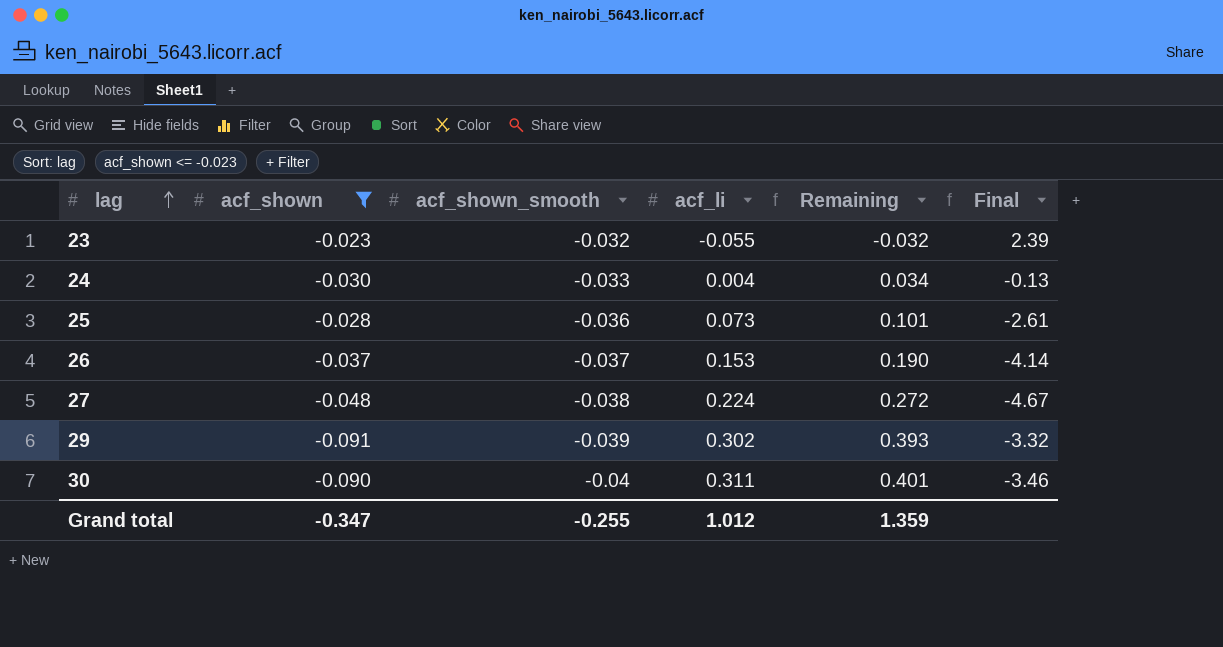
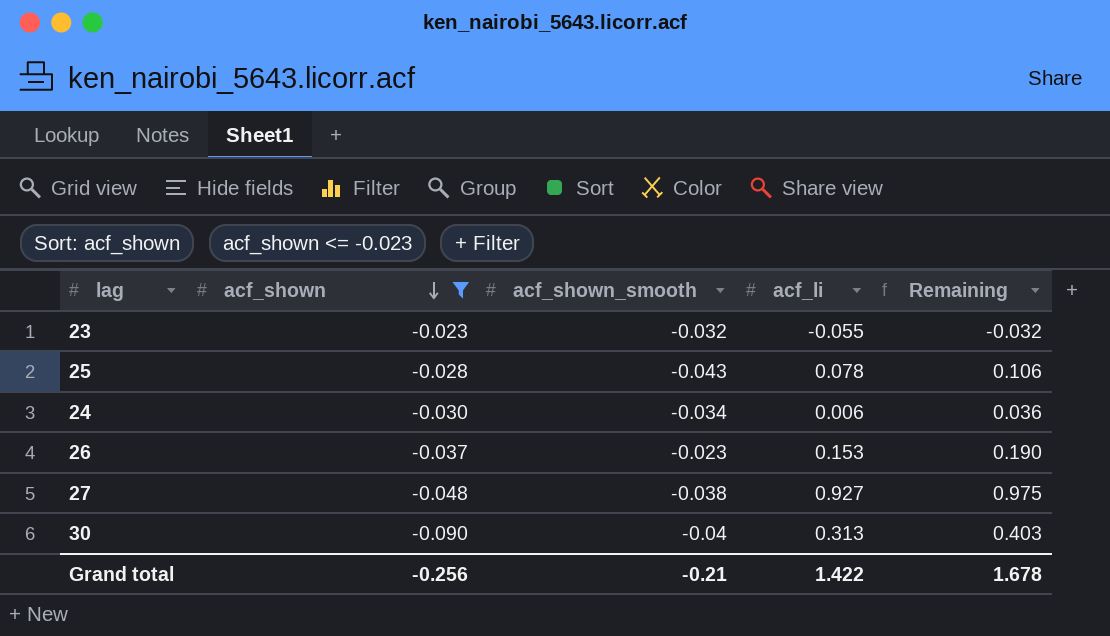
row order: lag ascending -> acf_shown descending
column Final | formula: [acf_li] / [acf_shown] -> none
row 29: -0.091 | -0.039 | 0.302 | 0.393 | -3.32 -> none
25 | acf_shown_smooth: -0.036 -> -0.043
25 | acf_li: 0.073 -> 0.078
25 | Remaining: 0.101 -> 0.106
24 | acf_shown_smooth: -0.033 -> -0.034
24 | acf_li: 0.004 -> 0.006
24 | Remaining: 0.034 -> 0.036
26 | acf_shown_smooth: -0.037 -> -0.023
27 | acf_li: 0.224 -> 0.927
27 | Remaining: 0.272 -> 0.975
30 | acf_li: 0.311 -> 0.313
30 | Remaining: 0.401 -> 0.403
Grand total | acf_shown: -0.347 -> -0.256
Grand total | acf_shown_smooth: -0.255 -> -0.21
Grand total | acf_li: 1.012 -> 1.422
Grand total | Remaining: 1.359 -> 1.678

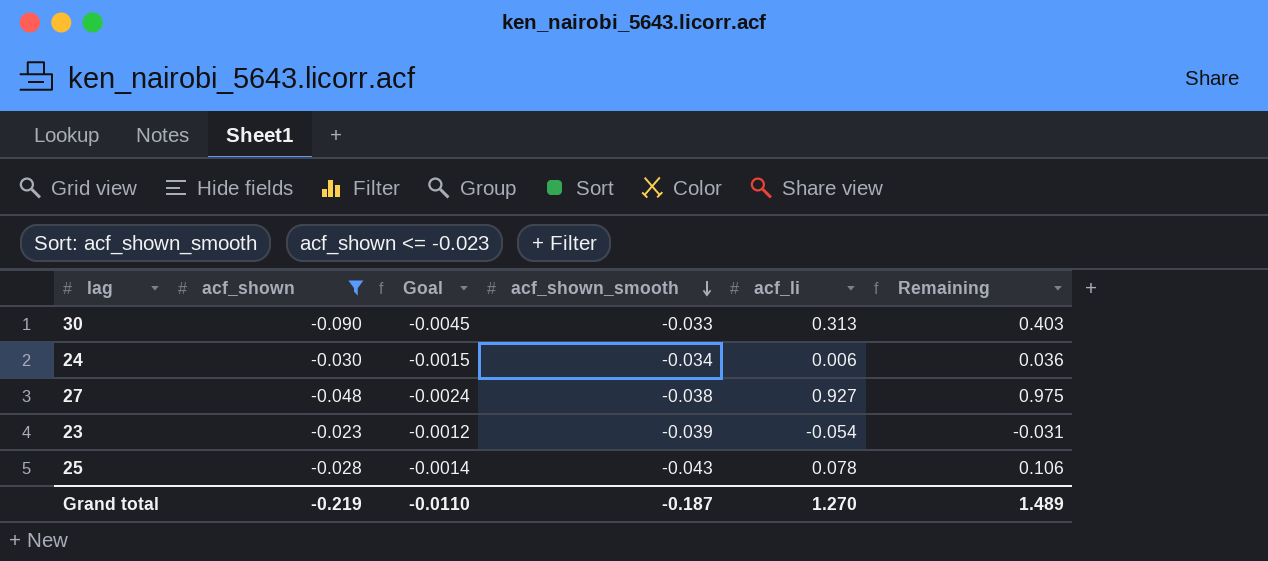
row order: acf_shown descending -> acf_shown_smooth descending
column Goal | formula: none -> [acf_shown] * 0.05
row 26: -0.037 | -0.023 | 0.153 | 0.190 -> none
30 | acf_shown_smooth: -0.04 -> -0.033
23 | acf_shown_smooth: -0.032 -> -0.039
23 | acf_li: -0.055 -> -0.054
23 | Remaining: -0.032 -> -0.031
Grand total | acf_shown: -0.256 -> -0.219
Grand total | acf_shown_smooth: -0.21 -> -0.187
Grand total | acf_li: 1.422 -> 1.270
Grand total | Remaining: 1.678 -> 1.489

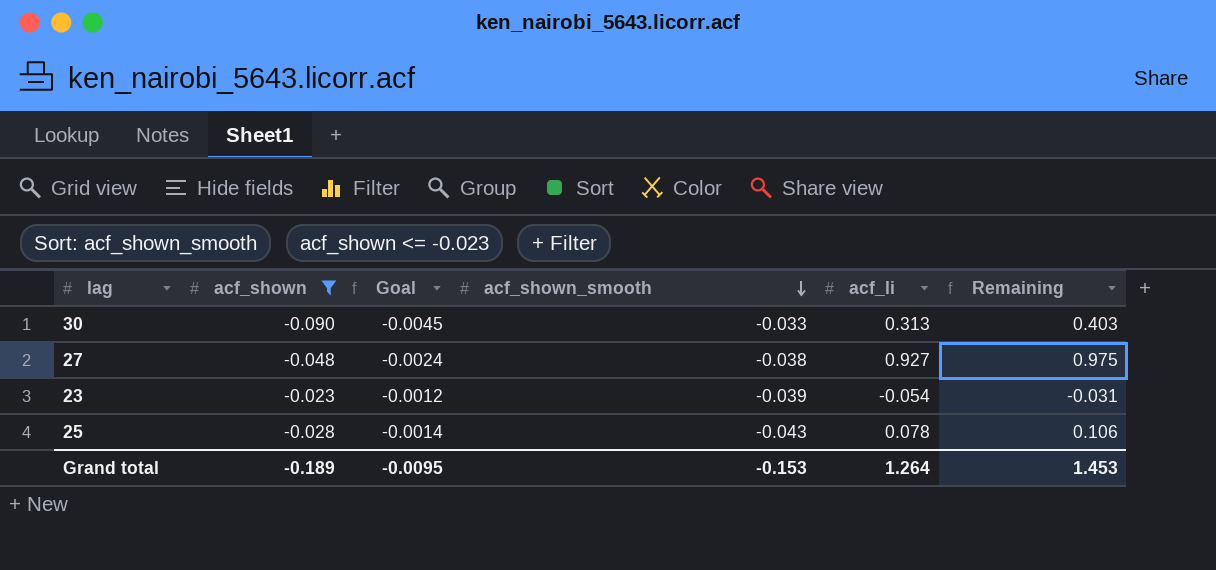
row 24: -0.030 | -0.0015 | -0.034 | 0.006 | 0.036 -> none
Grand total | acf_shown: -0.219 -> -0.189
Grand total | Goal: -0.0110 -> -0.0095
Grand total | acf_shown_smooth: -0.187 -> -0.153
Grand total | acf_li: 1.270 -> 1.264
Grand total | Remaining: 1.489 -> 1.453

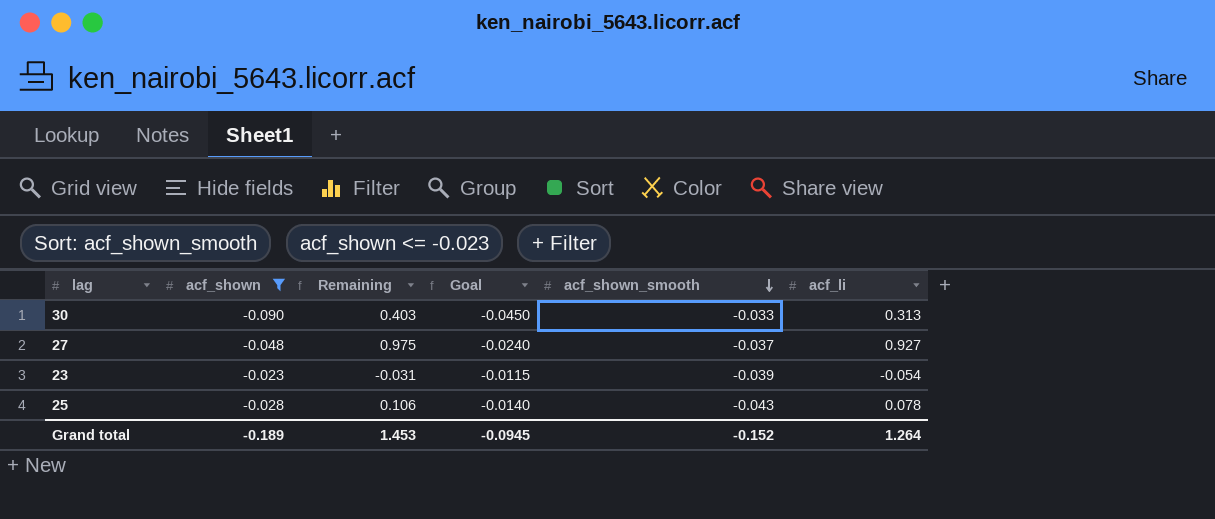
column Remaining | position: 6 -> 3
column Goal | formula: [acf_shown] * 0.05 -> [acf_shown] * 0.5
27 | acf_shown_smooth: -0.038 -> -0.037
Grand total | Goal: -0.0095 -> -0.0945
Grand total | acf_shown_smooth: -0.153 -> -0.152

